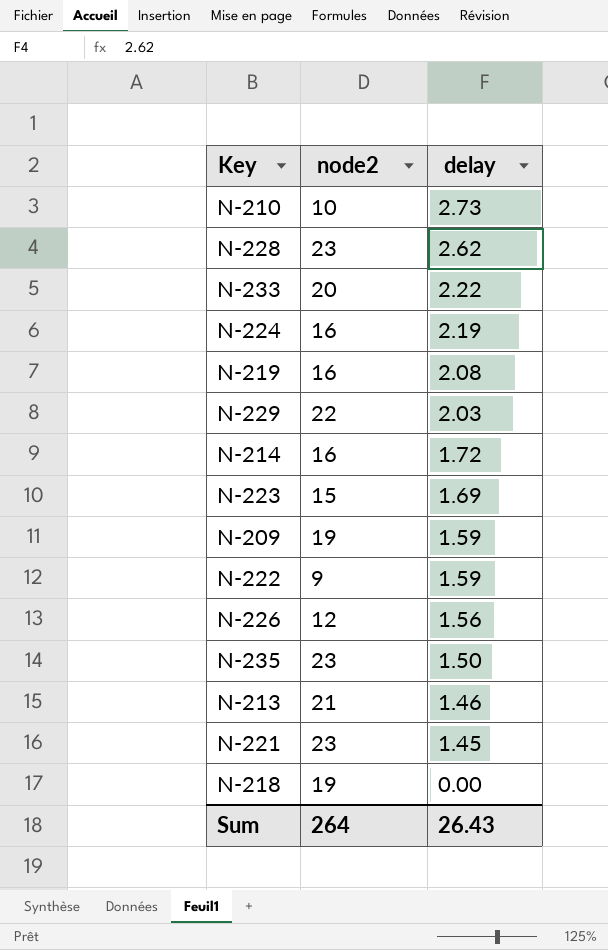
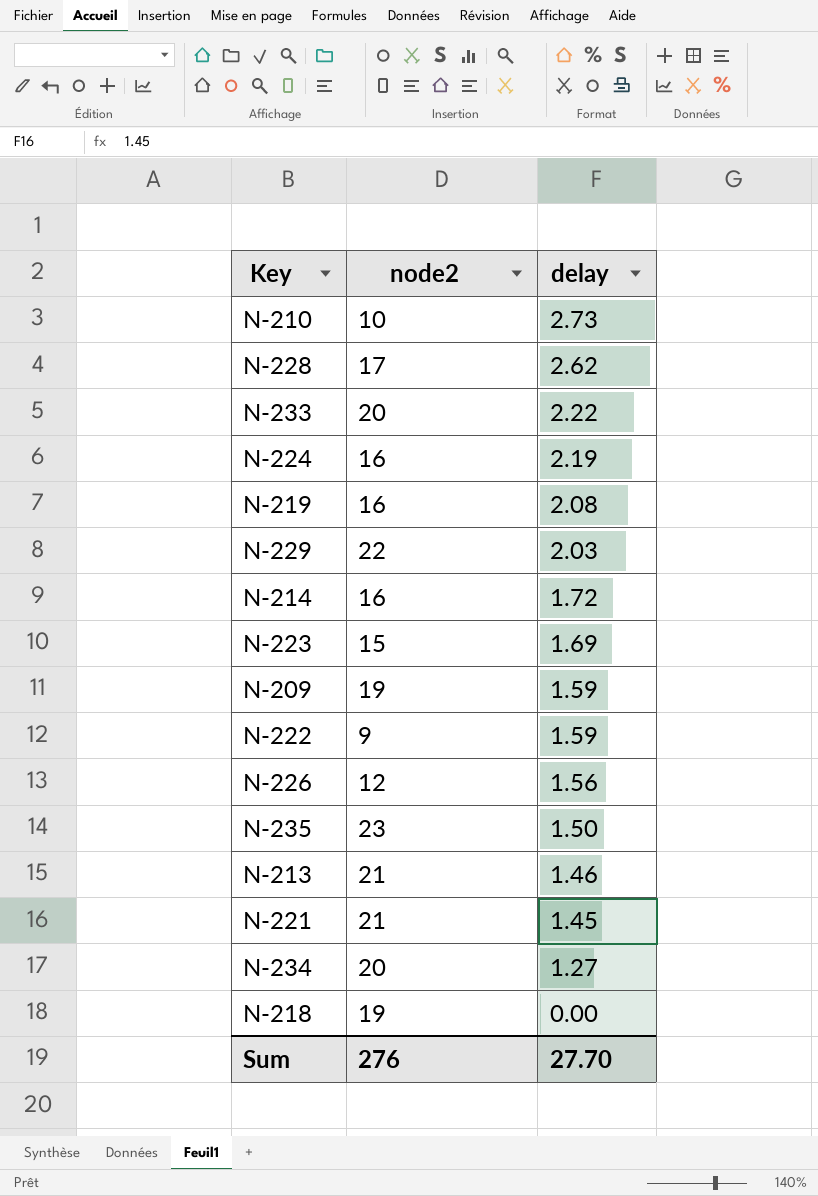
N-228 | node2: 23 -> 17
N-221 | node2: 23 -> 21
row N-234: none -> 20 | 1.27
Sum | node2: 264 -> 276
Sum | delay: 26.43 -> 27.70

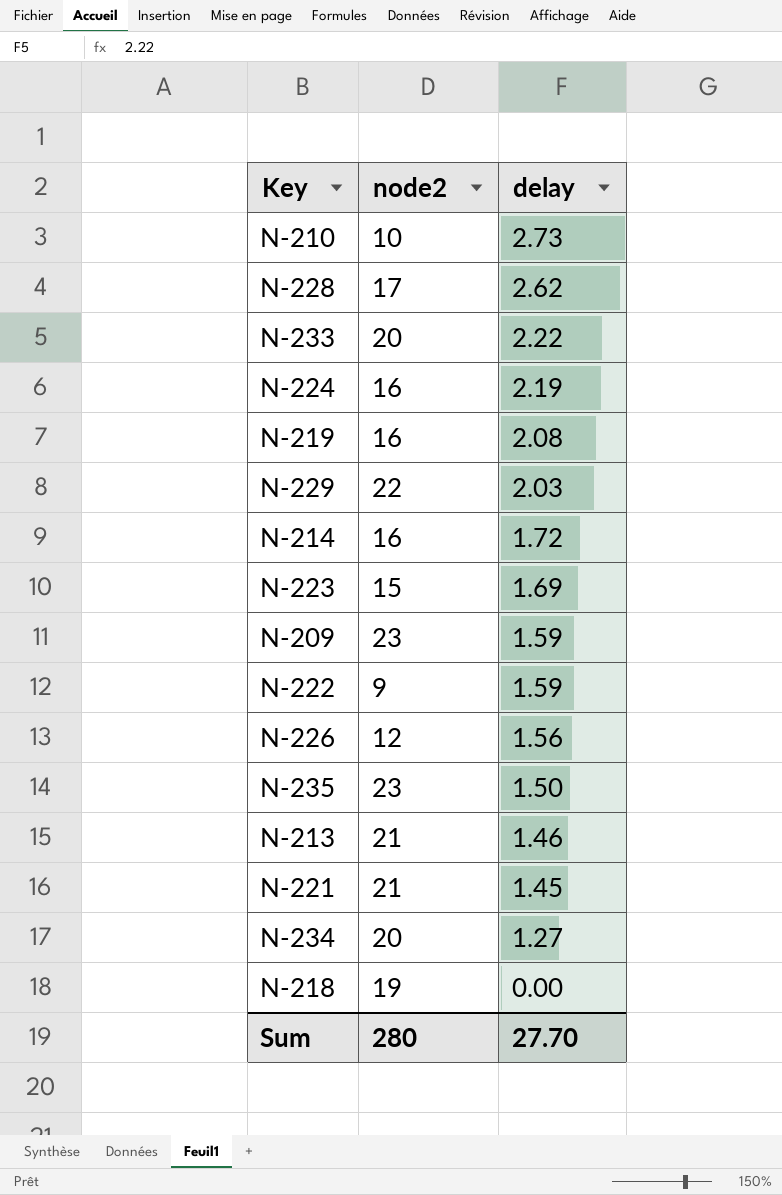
N-209 | node2: 19 -> 23
Sum | node2: 276 -> 280

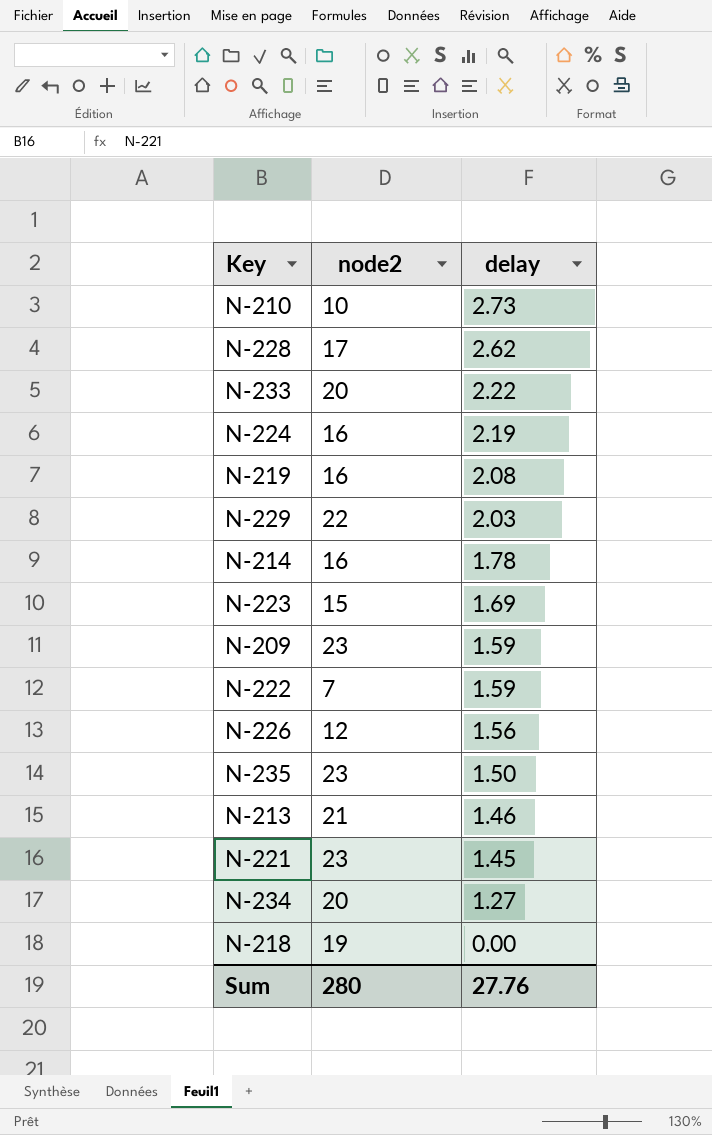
N-214 | delay: 1.72 -> 1.78
N-222 | node2: 9 -> 7
N-221 | node2: 21 -> 23
Sum | delay: 27.70 -> 27.76

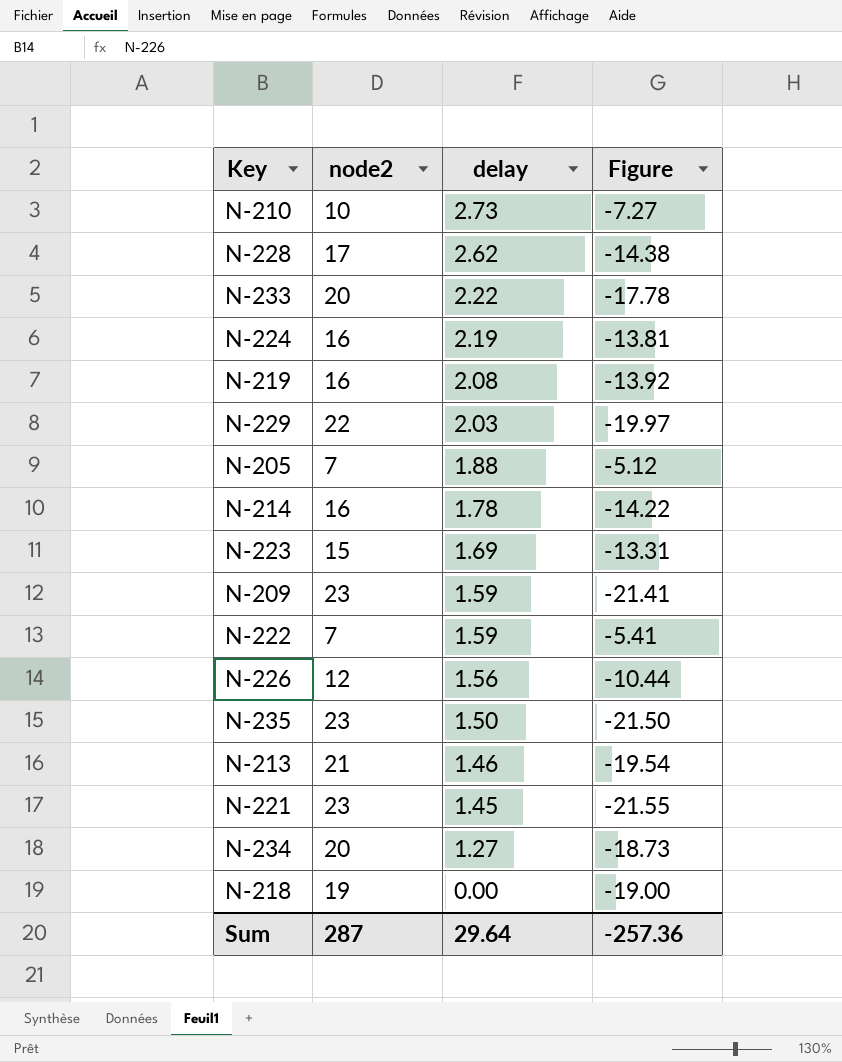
column Figure | formula: none -> [delay] - [node2]
row N-205: none -> 7 | 1.88 | -5.12
Sum | node2: 280 -> 287
Sum | delay: 27.76 -> 29.64

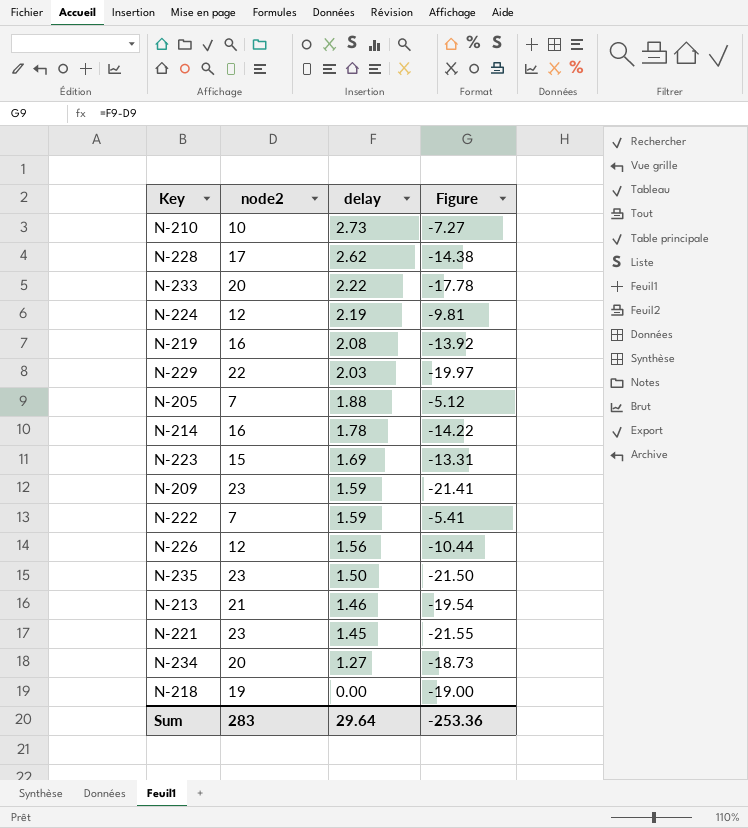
N-224 | node2: 16 -> 12
N-224 | Figure: -13.81 -> -9.81
Sum | node2: 287 -> 283
Sum | Figure: -257.36 -> -253.36

